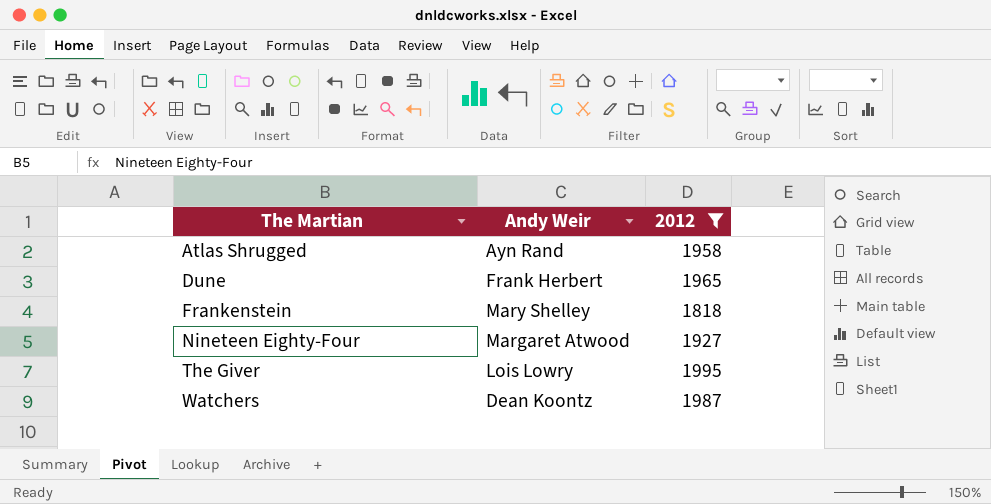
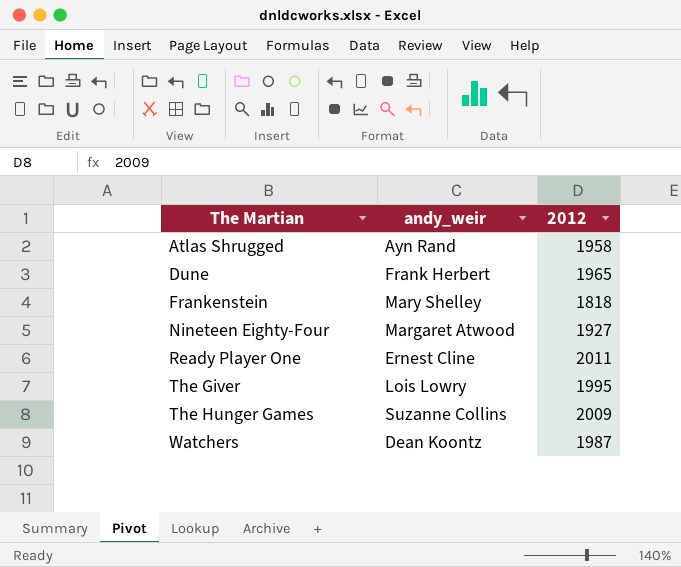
filter: 2012 <= 1995 -> none
column name: Andy Weir -> andy_weir

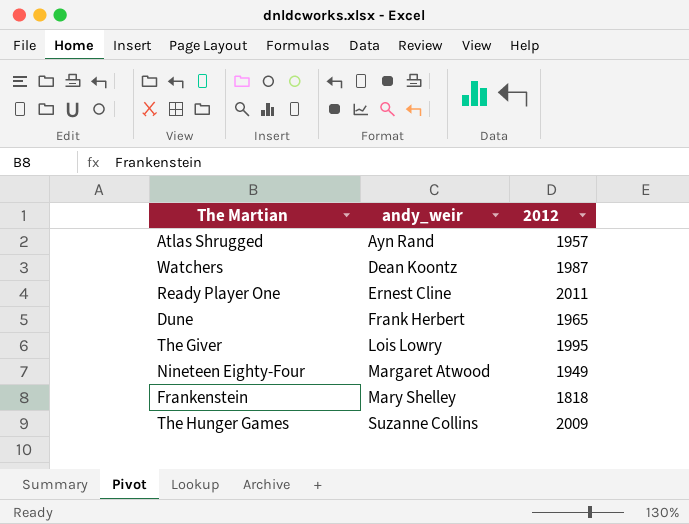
row order: The Martian ascending -> andy_weir ascending
Atlas Shrugged | 2012: 1958 -> 1957
Nineteen Eighty-Four | 2012: 1927 -> 1949

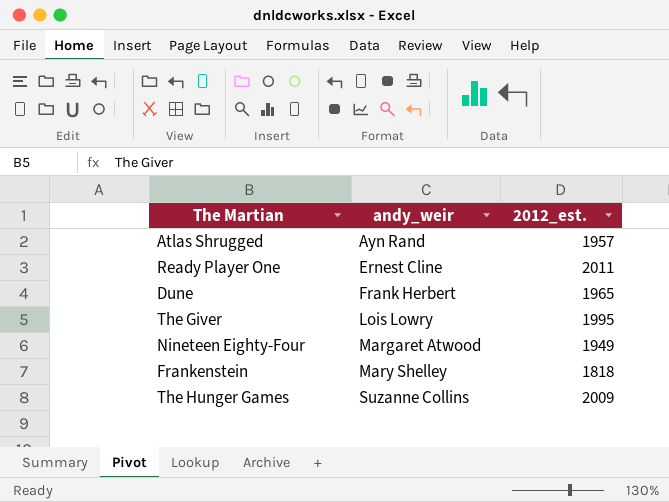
column name: 2012 -> 2012_est.
row Watchers: Dean Koontz | 1987 -> none

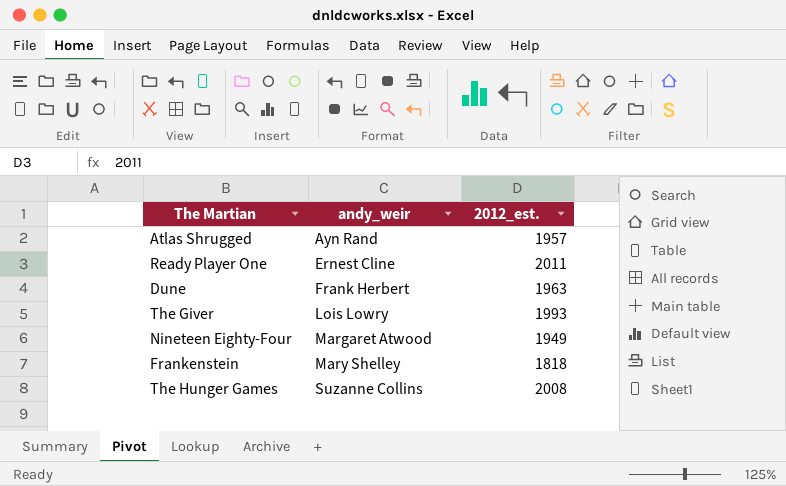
Dune | 2012_est.: 1965 -> 1963
The Giver | 2012_est.: 1995 -> 1993
The Hunger Games | 2012_est.: 2009 -> 2008

